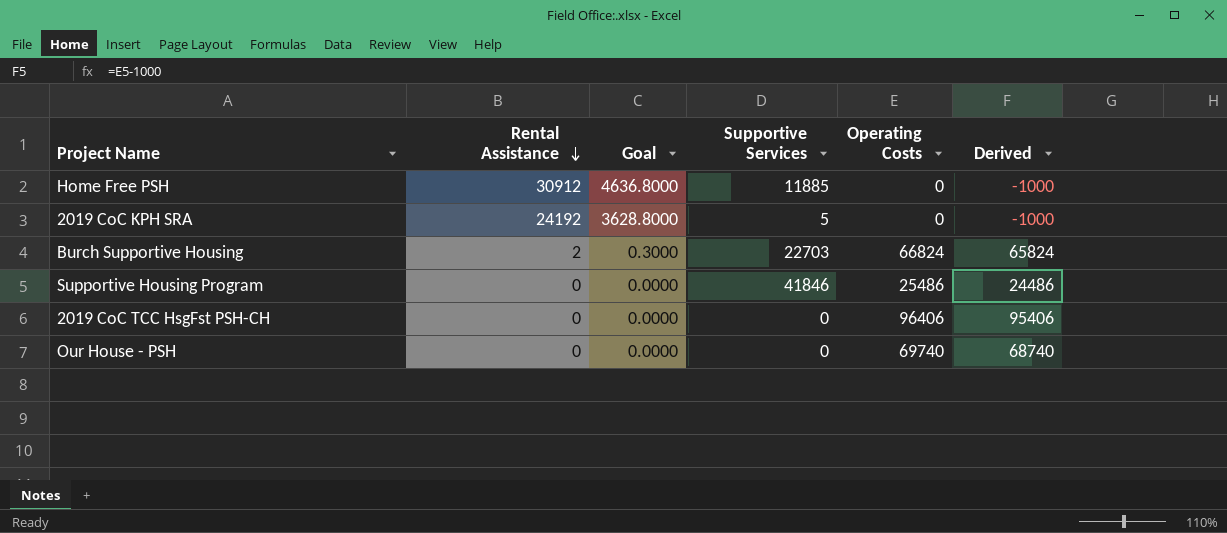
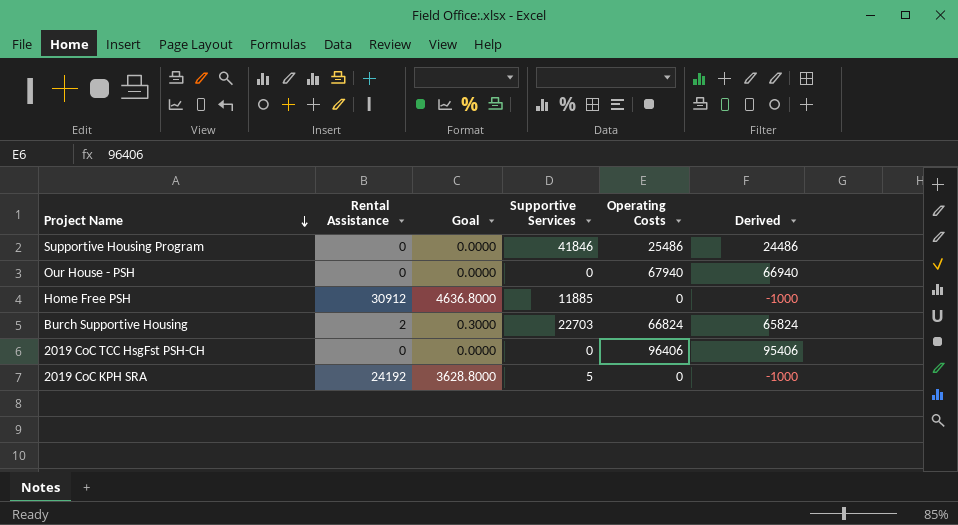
row order: Rental Assistance descending -> Project Name descending
Our House - PSH | Operating Costs: 69740 -> 67940
Our House - PSH | Derived: 68740 -> 66940

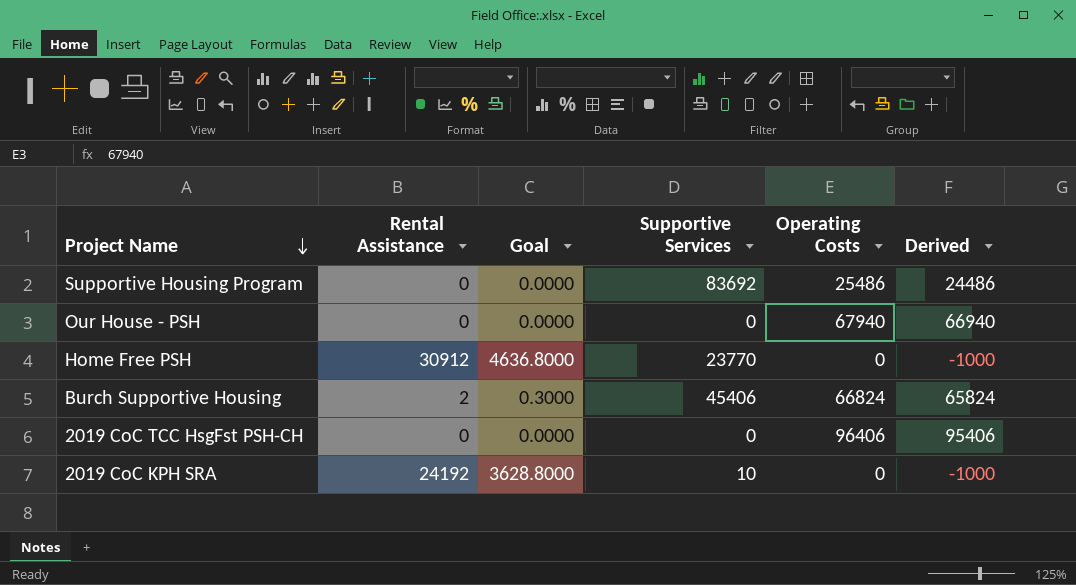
Supportive Housing Program | Supportive Services: 41846 -> 83692
Home Free PSH | Supportive Services: 11885 -> 23770
Burch Supportive Housing | Supportive Services: 22703 -> 45406
2019 CoC KPH SRA | Supportive Services: 5 -> 10

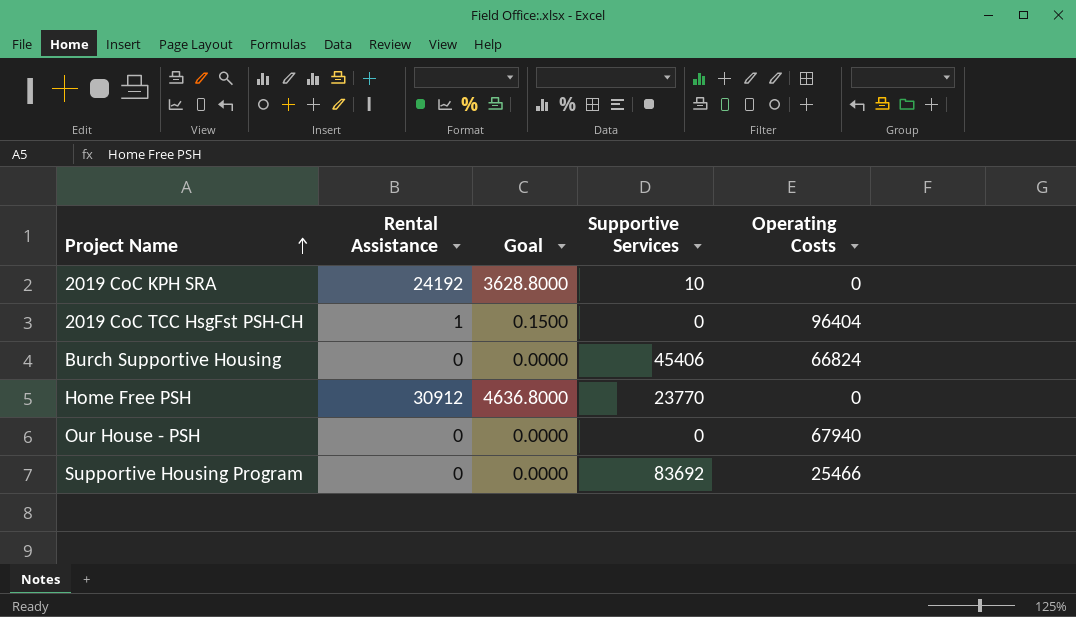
row order: Project Name descending -> Project Name ascending
column Derived | formula: [Operating Costs] - 1000 -> none
2019 CoC TCC HsgFst PSH-CH | Rental Assistance: 0 -> 1
2019 CoC TCC HsgFst PSH-CH | Goal: 0.0000 -> 0.1500
2019 CoC TCC HsgFst PSH-CH | Operating Costs: 96406 -> 96404
Burch Supportive Housing | Rental Assistance: 2 -> 0
Burch Supportive Housing | Goal: 0.3000 -> 0.0000
Supportive Housing Program | Operating Costs: 25486 -> 25466

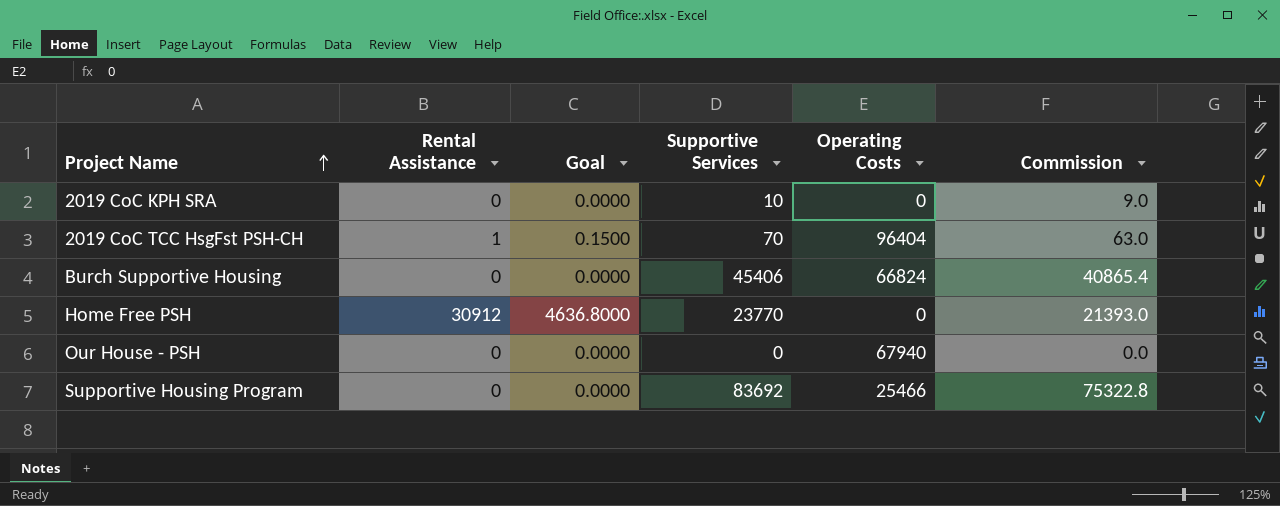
column Commission | formula: none -> [Supportive Services] * 0.9
2019 CoC KPH SRA | Rental Assistance: 24192 -> 0
2019 CoC KPH SRA | Goal: 3628.8000 -> 0.0000
2019 CoC TCC HsgFst PSH-CH | Supportive Services: 0 -> 70

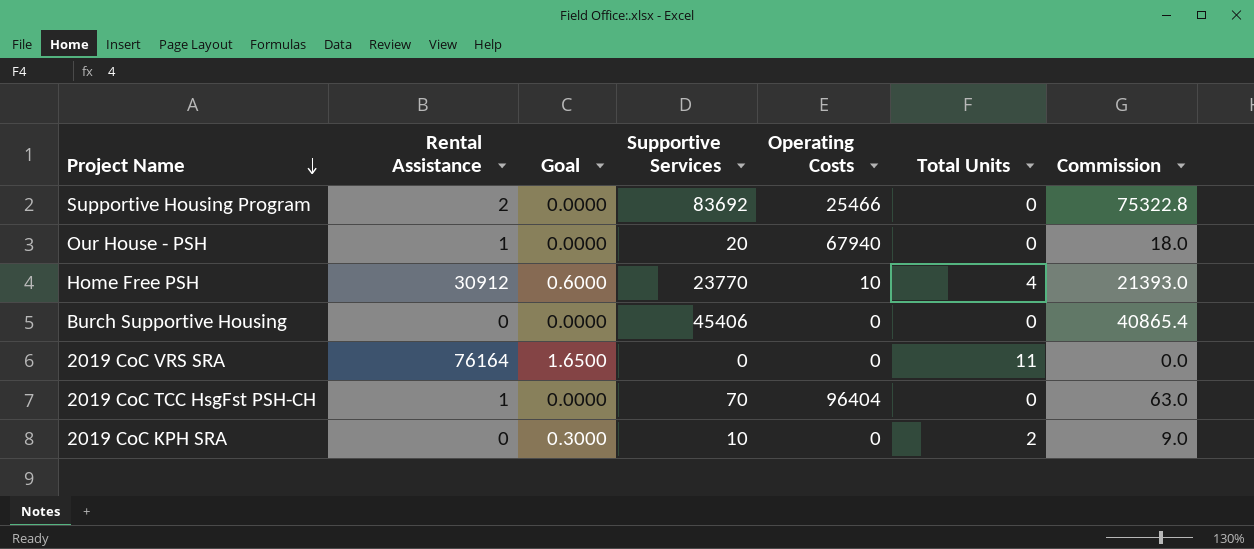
row order: Project Name ascending -> Project Name descending
column Goal | formula: [Rental Assistance] * 0.15 -> [Total Units] * 0.15
column Total Units | position: none -> 6
Supportive Housing Program | Rental Assistance: 0 -> 2
Our House - PSH | Rental Assistance: 0 -> 1
Our House - PSH | Supportive Services: 0 -> 20
Our House - PSH | Commission: 0.0 -> 18.0
Home Free PSH | Operating Costs: 0 -> 10
Burch Supportive Housing | Operating Costs: 66824 -> 0
row 2019 CoC VRS SRA: none -> 76164 | 1.6500 | 0 | 0 | 11 | 0.0

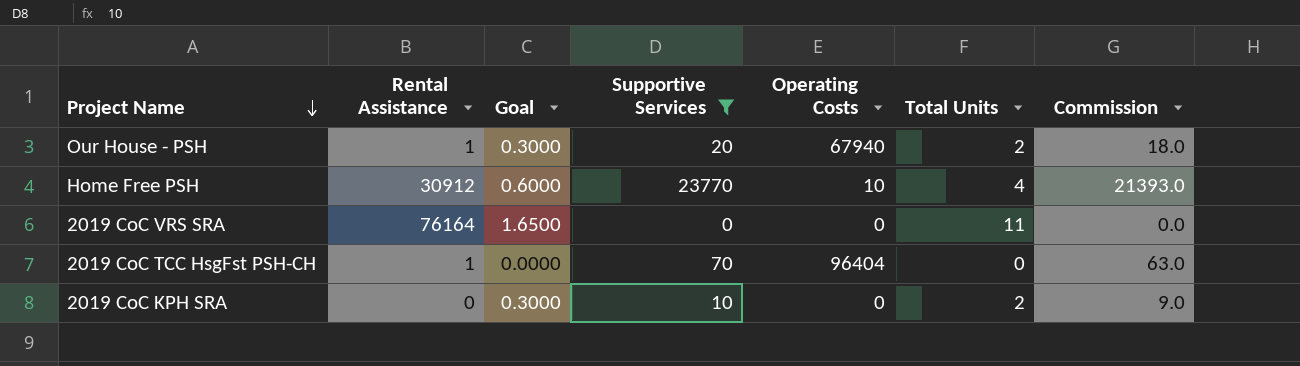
filter: none -> Supportive Services <= 23770
Our House - PSH | Goal: 0.0000 -> 0.3000
Our House - PSH | Total Units: 0 -> 2

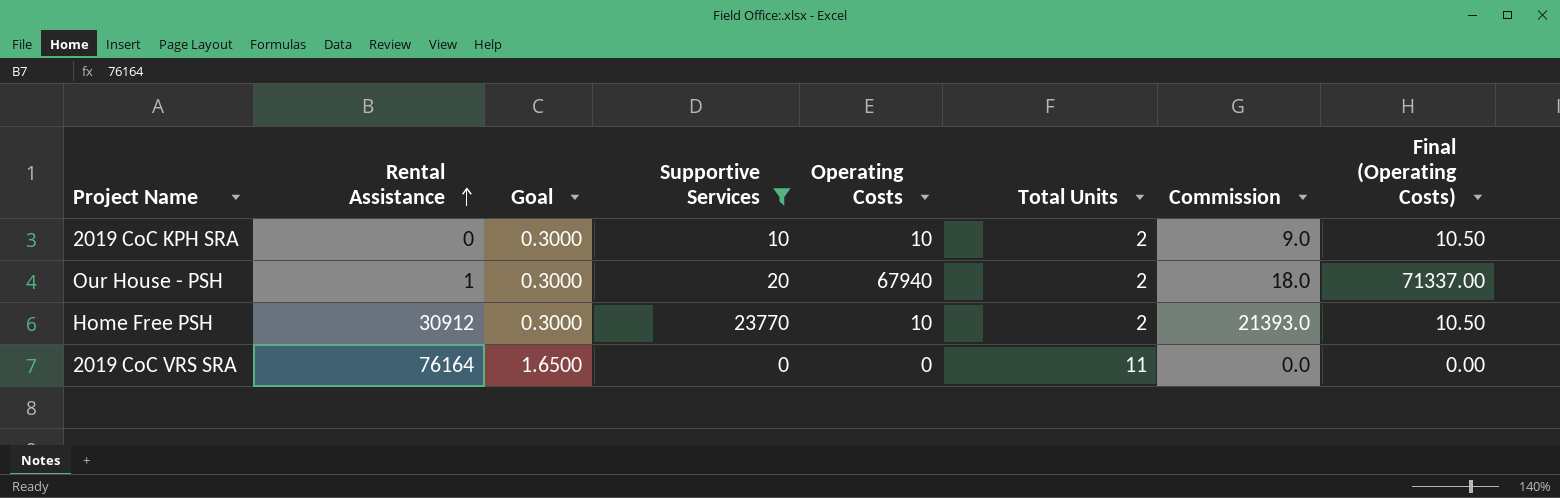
row order: Project Name descending -> Rental Assistance ascending
column Final (Operating Costs) | formula: none -> [Operating Costs] * 1.05
row 2019 CoC TCC HsgFst PSH-CH: 1 | 0.0000 | 70 | 96404 | 0 | 63.0 -> none
2019 CoC KPH SRA | Operating Costs: 0 -> 10
Home Free PSH | Goal: 0.6000 -> 0.3000
Home Free PSH | Total Units: 4 -> 2

